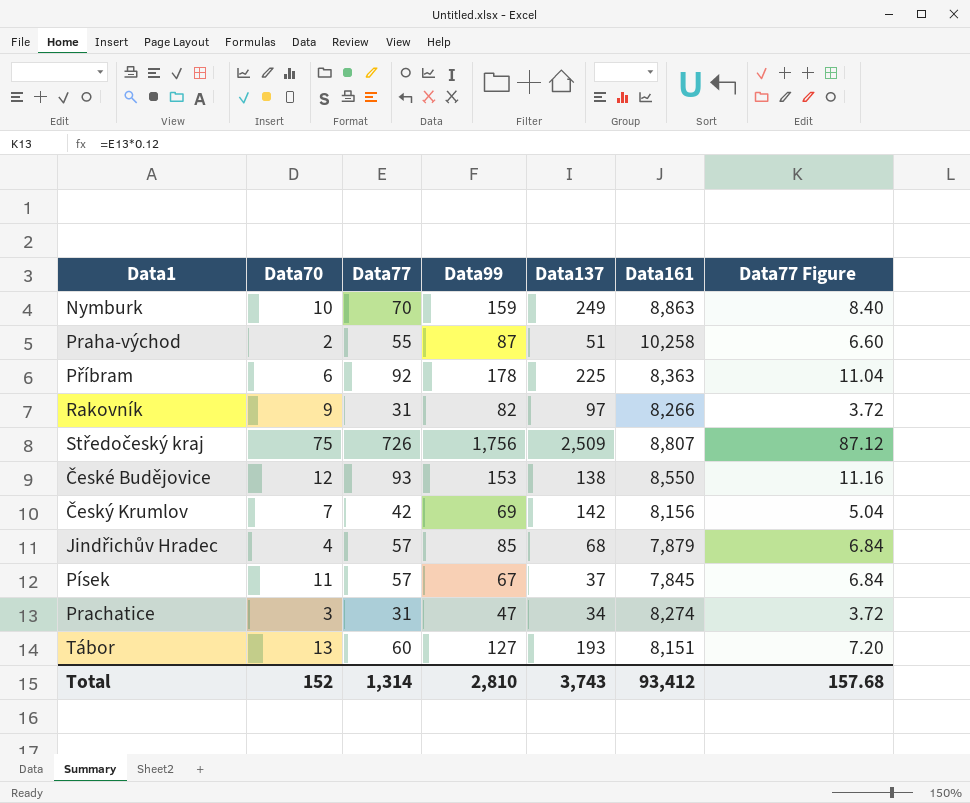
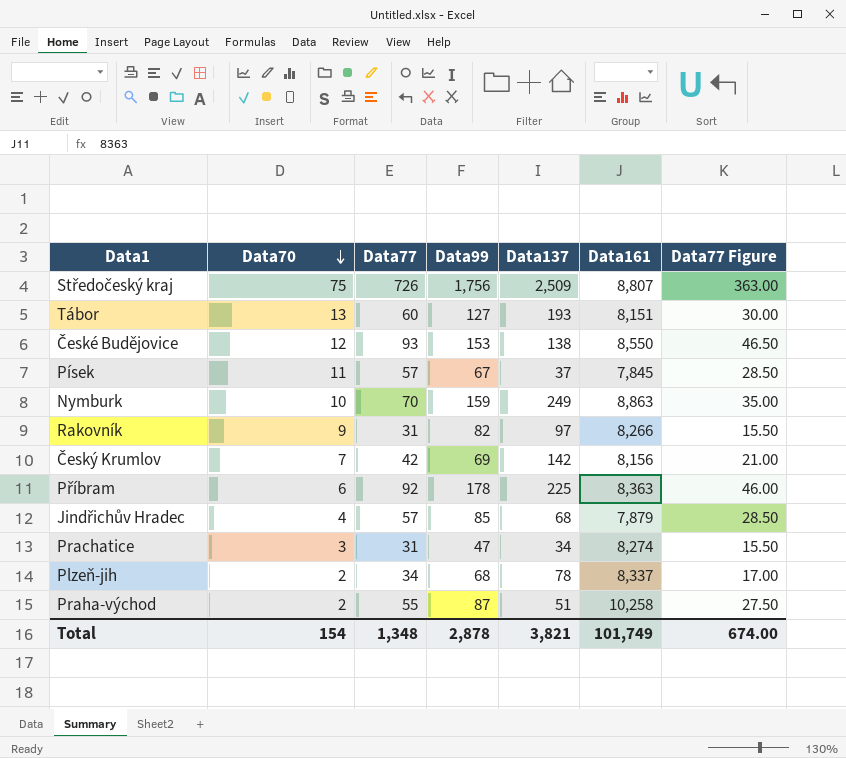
row order: none -> Data70 descending
column Data77 Figure | formula: [Data77] * 0.12 -> [Data77] * 0.5
row Plzeň-jih: none -> 2 | 34 | 68 | 78 | 8,337 | 17.00
Total | Data70: 152 -> 154
Total | Data77: 1,314 -> 1,348
Total | Data99: 2,810 -> 2,878
Total | Data137: 3,743 -> 3,821
Total | Data161: 93,412 -> 101,749
Total | Data77 Figure: 157.68 -> 674.00

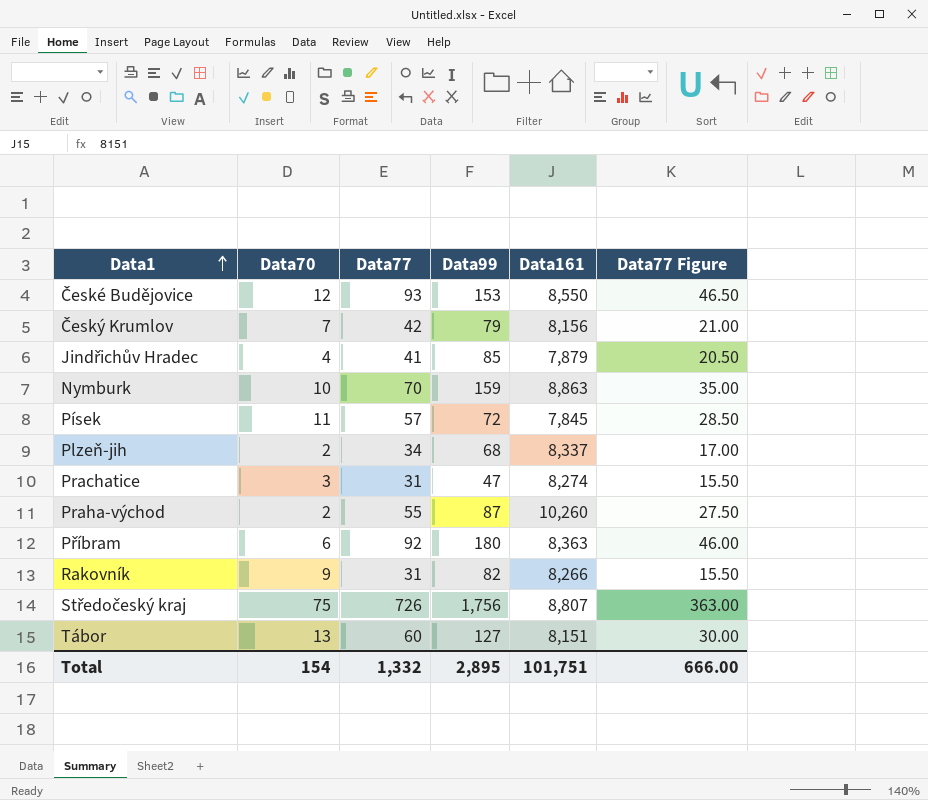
row order: Data70 descending -> Data1 ascending
column Data137 | position: 5 -> none
Český Krumlov | Data99: 69 -> 79
Jindřichův Hradec | Data77: 57 -> 41
Jindřichův Hradec | Data77 Figure: 28.50 -> 20.50
Písek | Data99: 67 -> 72
Praha-východ | Data161: 10,258 -> 10,260
Příbram | Data99: 178 -> 180
Total | Data77: 1,348 -> 1,332
Total | Data99: 2,878 -> 2,895
Total | Data161: 101,749 -> 101,751
Total | Data77 Figure: 674.00 -> 666.00

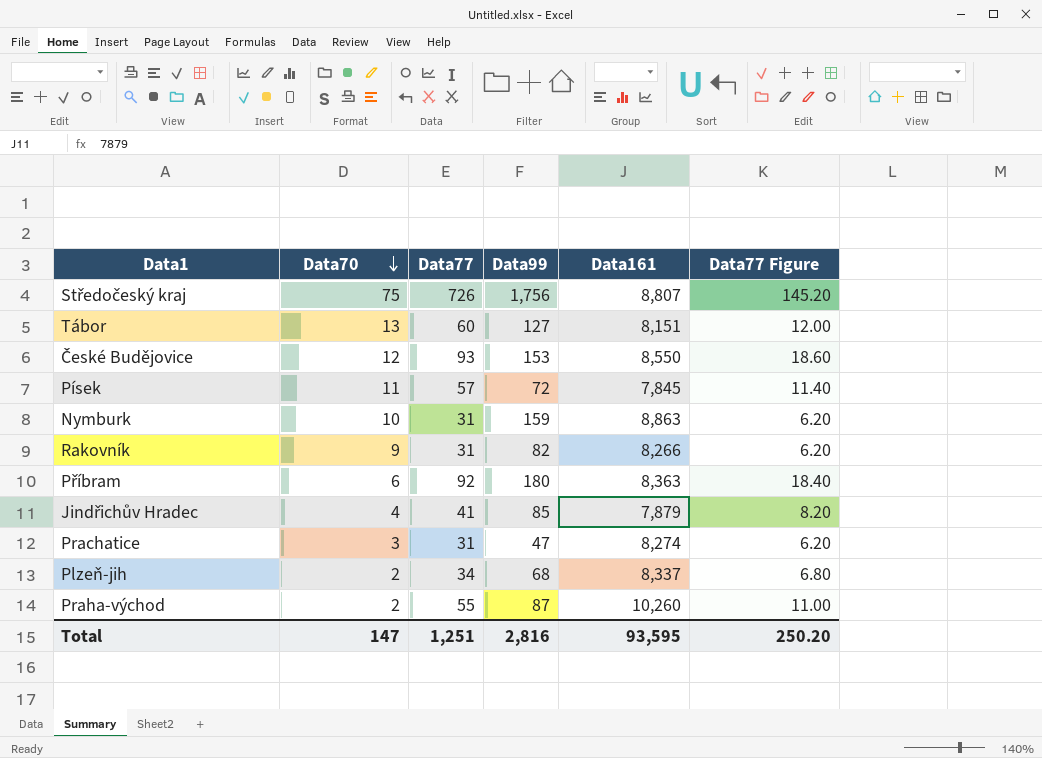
row order: Data1 ascending -> Data70 descending
column Data77 Figure | formula: [Data77] * 0.5 -> [Data77] * 0.2
row Český Krumlov: 7 | 42 | 79 | 8,156 | 21.00 -> none
Nymburk | Data77: 70 -> 31
Total | Data70: 154 -> 147
Total | Data77: 1,332 -> 1,251
Total | Data99: 2,895 -> 2,816
Total | Data161: 101,751 -> 93,595
Total | Data77 Figure: 666.00 -> 250.20

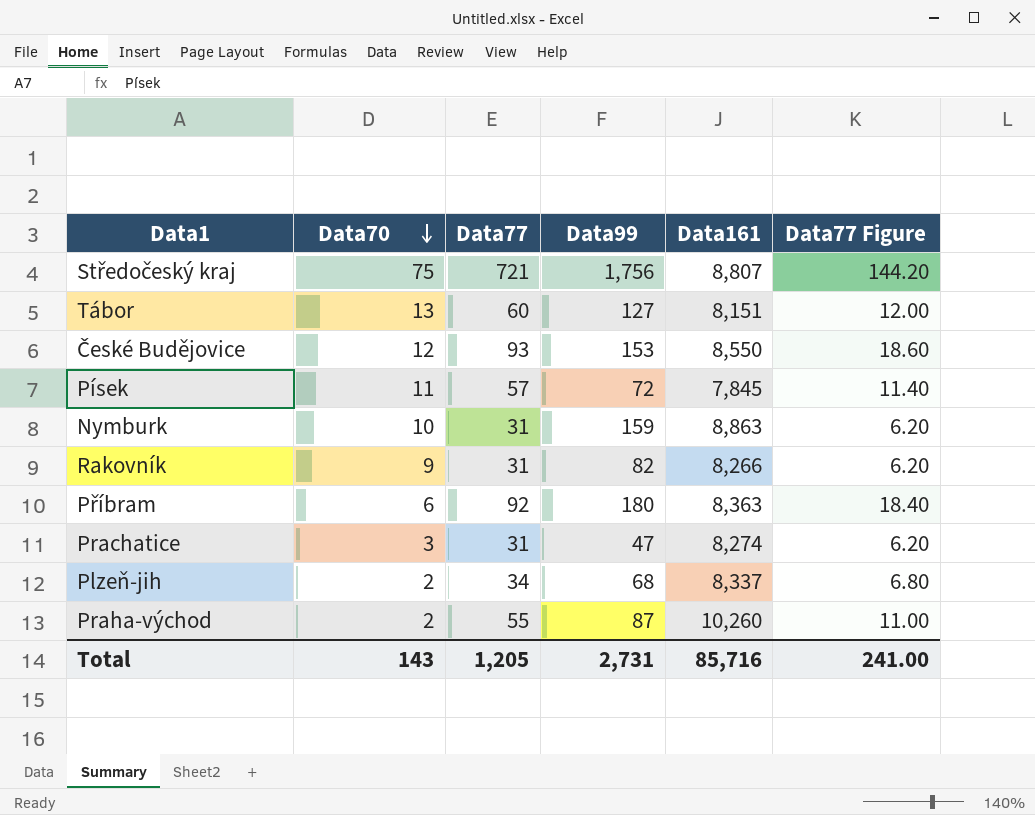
row Jindřichův Hradec: 4 | 41 | 85 | 7,879 | 8.20 -> none
Středočeský kraj | Data77: 726 -> 721
Středočeský kraj | Data77 Figure: 145.20 -> 144.20
Total | Data70: 147 -> 143
Total | Data77: 1,251 -> 1,205
Total | Data99: 2,816 -> 2,731
Total | Data161: 93,595 -> 85,716
Total | Data77 Figure: 250.20 -> 241.00

